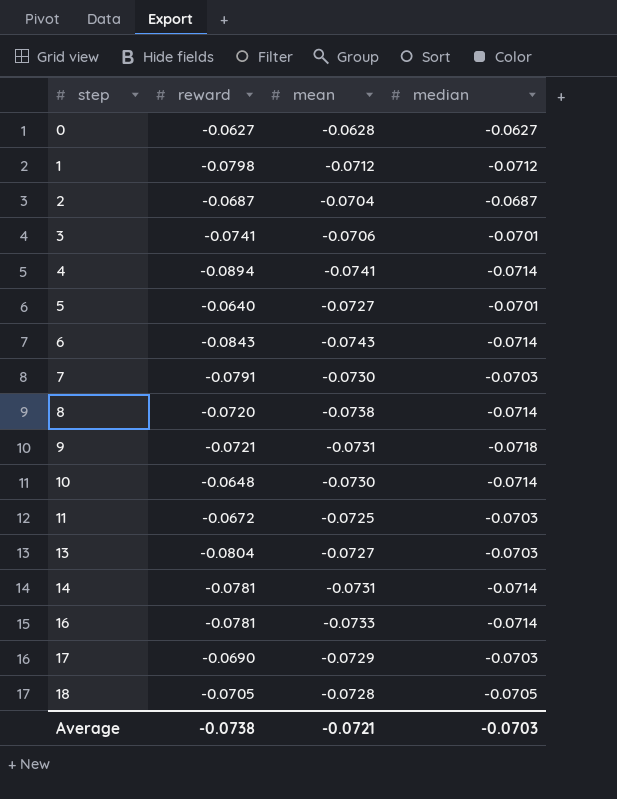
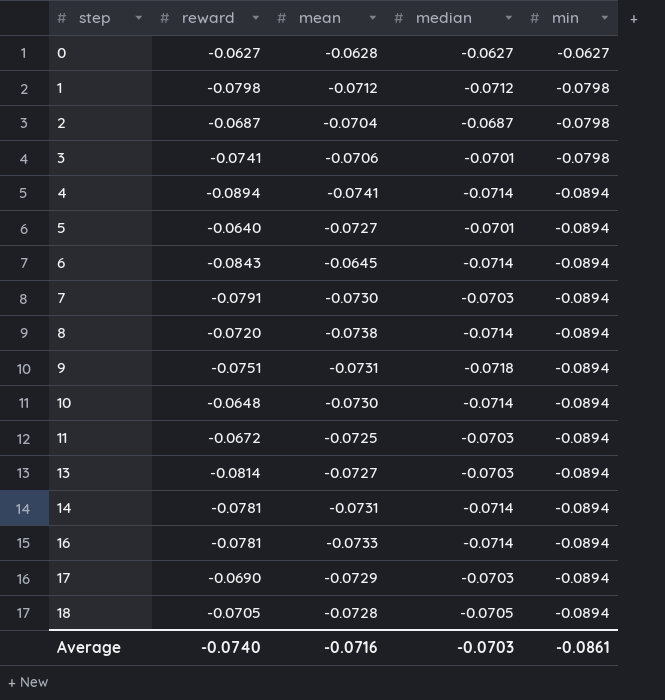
column min | position: none -> 5
6 | mean: -0.0743 -> -0.0645
9 | reward: -0.0721 -> -0.0751
13 | reward: -0.0804 -> -0.0814
Average | reward: -0.0738 -> -0.0740
Average | mean: -0.0721 -> -0.0716

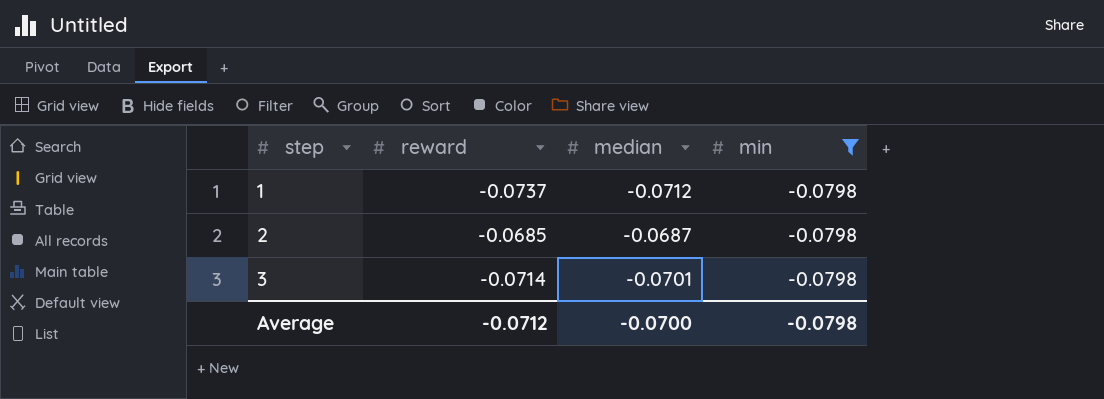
filter: none -> min = -0.0798
column mean | position: 3 -> none
1 | reward: -0.0798 -> -0.0737
2 | reward: -0.0687 -> -0.0685
3 | reward: -0.0741 -> -0.0714
Average | reward: -0.0740 -> -0.0712
Average | median: -0.0703 -> -0.0700
Average | min: -0.0861 -> -0.0798

